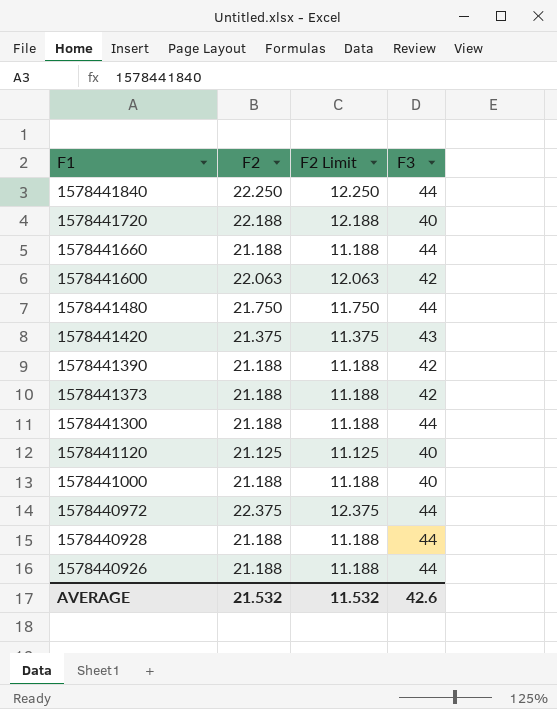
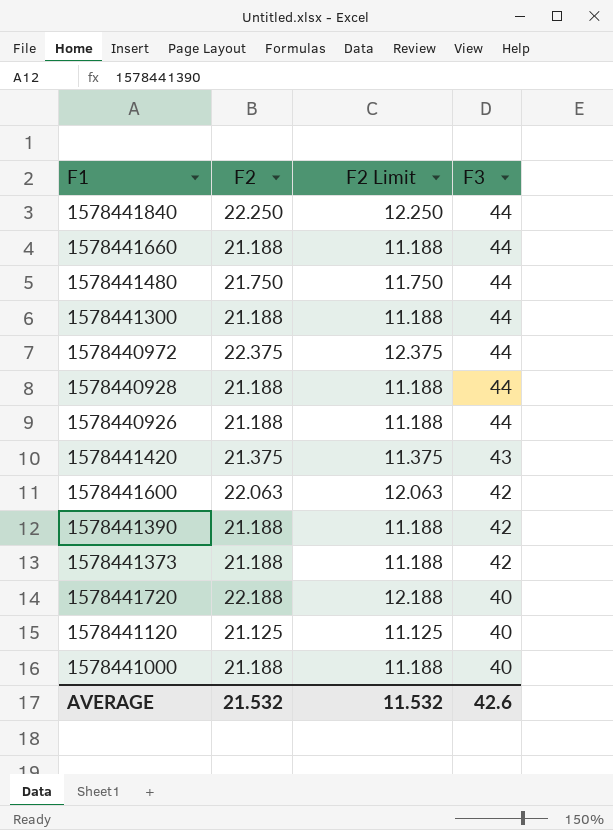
row order: F1 descending -> F3 descending

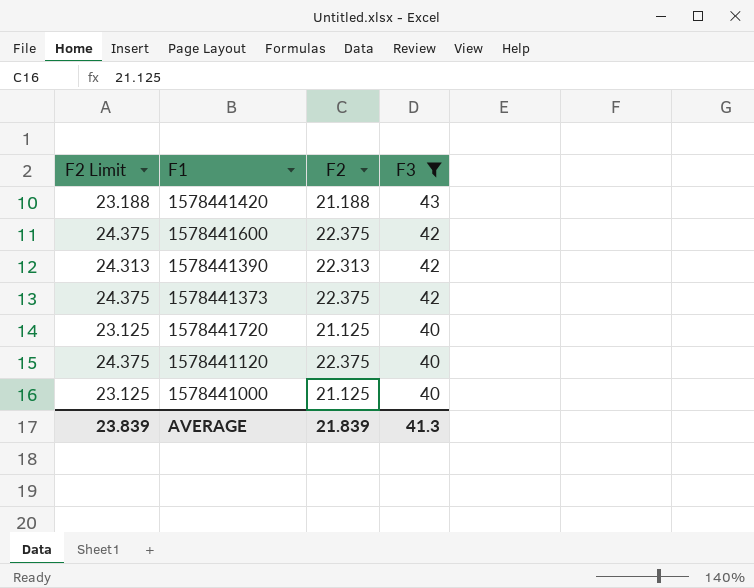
filter: none -> F3 != 44
column F2 Limit | formula: [F2] - 10 -> [F2] + 2
column F2 Limit | position: 3 -> 1
1578441420 | F2: 21.375 -> 21.188
1578441600 | F2: 22.063 -> 22.375
1578441390 | F2: 21.188 -> 22.313
1578441373 | F2: 21.188 -> 22.375
1578441720 | F2: 22.188 -> 21.125
1578441120 | F2: 21.125 -> 22.375
1578441000 | F2: 21.188 -> 21.125
AVERAGE | F2 Limit: 11.532 -> 23.839
AVERAGE | F2: 21.532 -> 21.839
AVERAGE | F3: 42.6 -> 41.3

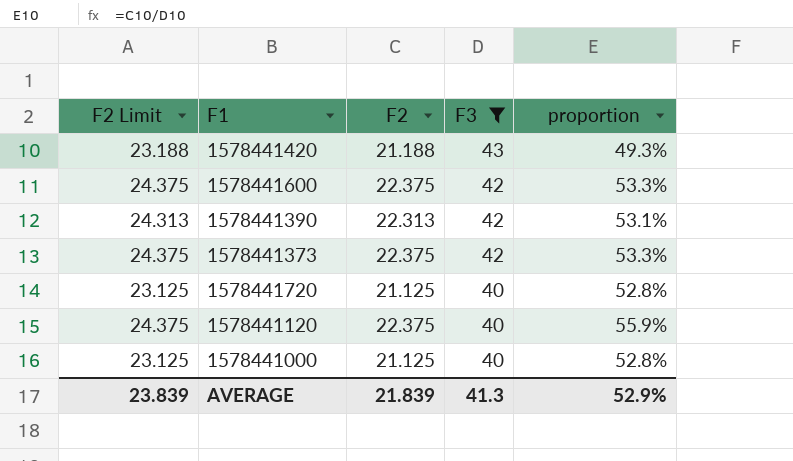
column proportion | formula: none -> [F2] / [F3]

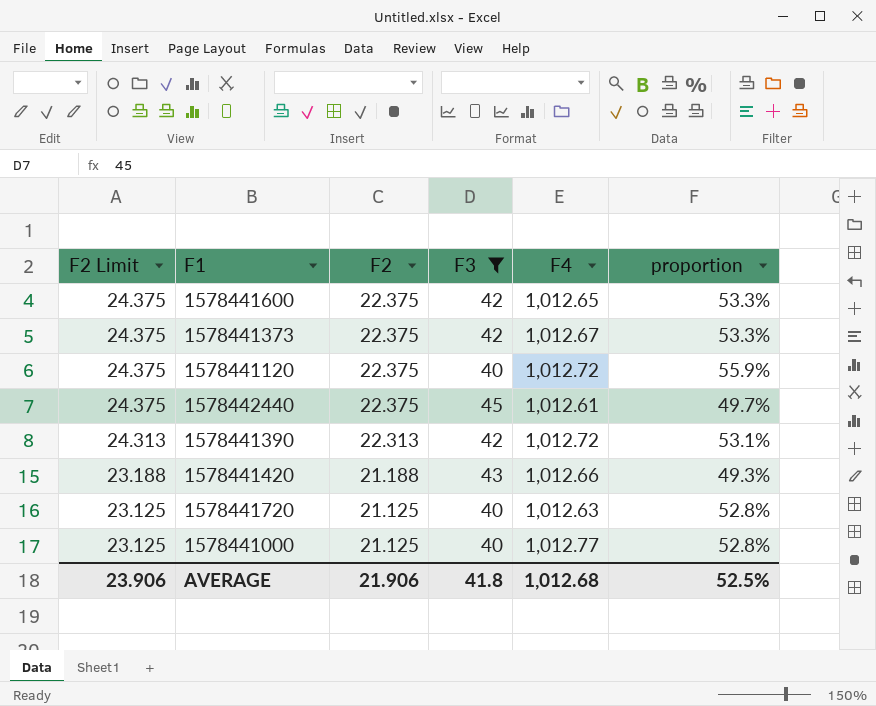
row order: F3 descending -> F2 Limit descending
column F4 | position: none -> 5
row 1578442440: none -> 24.375 | 22.375 | 45 | 1,012.61 | 49.7%
AVERAGE | F2 Limit: 23.839 -> 23.906
AVERAGE | F2: 21.839 -> 21.906
AVERAGE | F3: 41.3 -> 41.8
AVERAGE | proportion: 52.9% -> 52.5%

